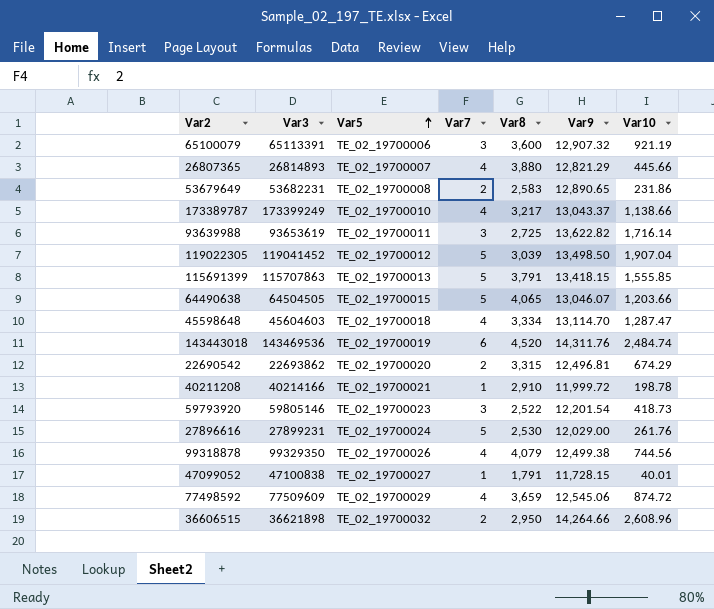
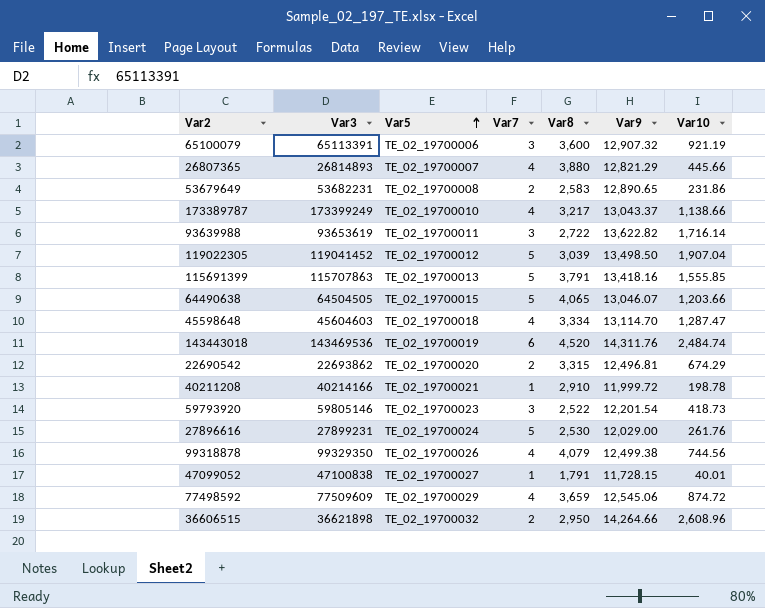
93639988 | Var8: 2,725 -> 2,722
115691399 | Var9: 13,418.15 -> 13,418.16

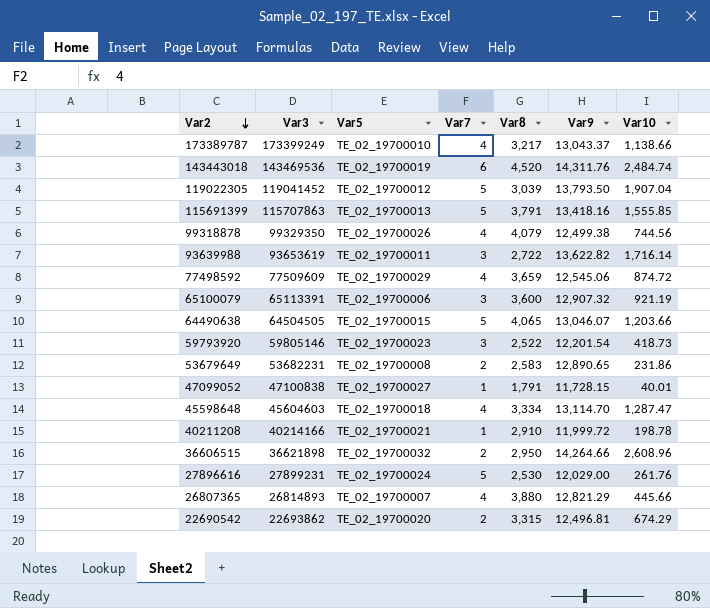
row order: Var5 ascending -> Var2 descending
119022305 | Var9: 13,498.50 -> 13,793.50

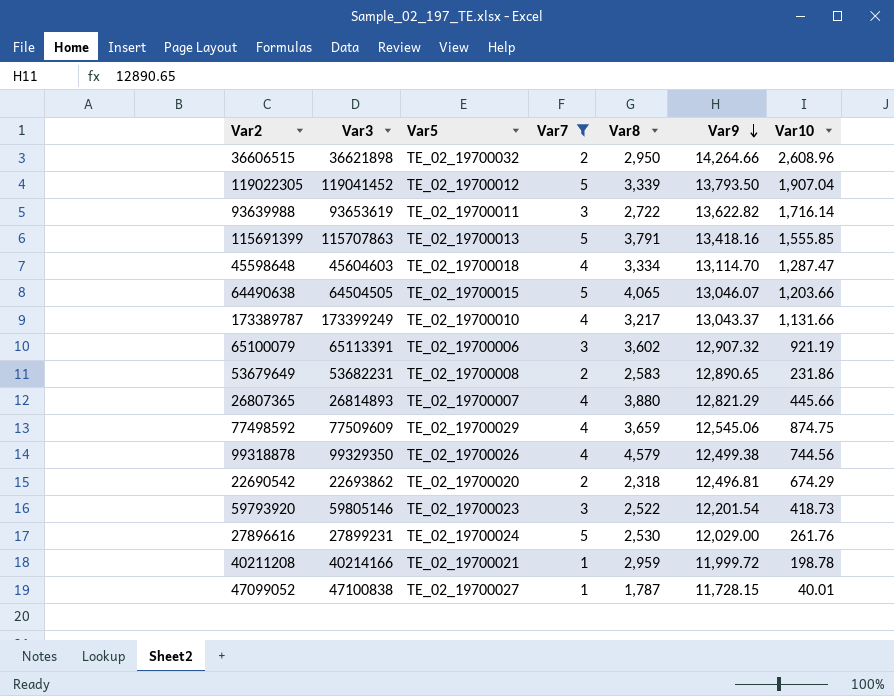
filter: none -> Var7 != 6
row order: Var2 descending -> Var9 descending
119022305 | Var8: 3,039 -> 3,339
173389787 | Var10: 1,138.66 -> 1,131.66
65100079 | Var8: 3,600 -> 3,602
77498592 | Var10: 874.72 -> 874.75
99318878 | Var8: 4,079 -> 4,579
22690542 | Var8: 3,315 -> 2,318
40211208 | Var8: 2,910 -> 2,959
47099052 | Var8: 1,791 -> 1,787

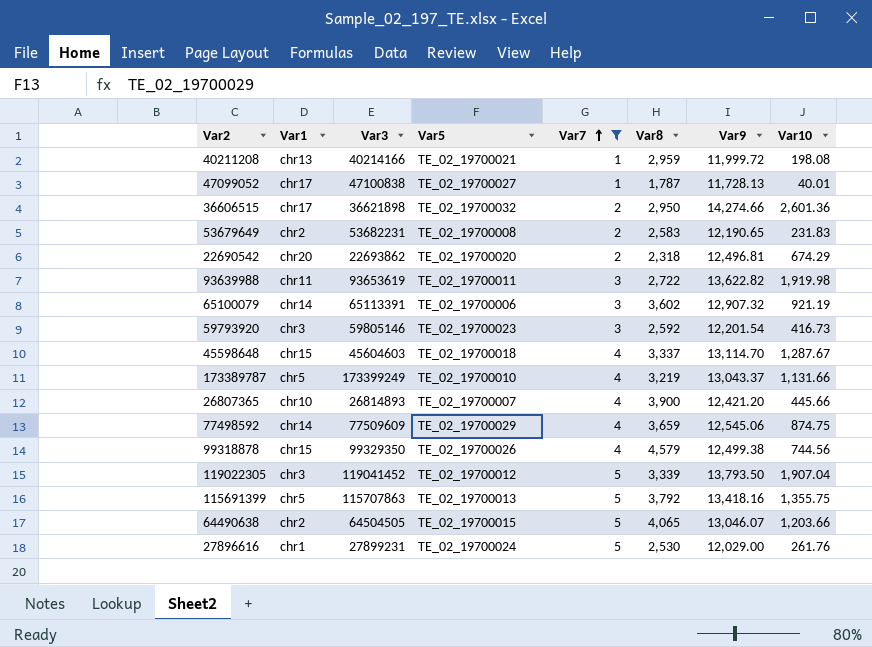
row order: Var9 descending -> Var7 ascending
column Var1 | position: none -> 2
40211208 | Var10: 198.78 -> 198.08
47099052 | Var9: 11,728.15 -> 11,728.13
36606515 | Var9: 14,264.66 -> 14,274.66
36606515 | Var10: 2,608.96 -> 2,601.36
53679649 | Var9: 12,890.65 -> 12,190.65
53679649 | Var10: 231.86 -> 231.83
93639988 | Var10: 1,716.14 -> 1,919.98
59793920 | Var8: 2,522 -> 2,592
59793920 | Var10: 418.73 -> 416.73
45598648 | Var8: 3,334 -> 3,337
45598648 | Var10: 1,287.47 -> 1,287.67
173389787 | Var8: 3,217 -> 3,219
26807365 | Var8: 3,880 -> 3,900
26807365 | Var9: 12,821.29 -> 12,421.20
115691399 | Var8: 3,791 -> 3,792
115691399 | Var10: 1,555.85 -> 1,355.75

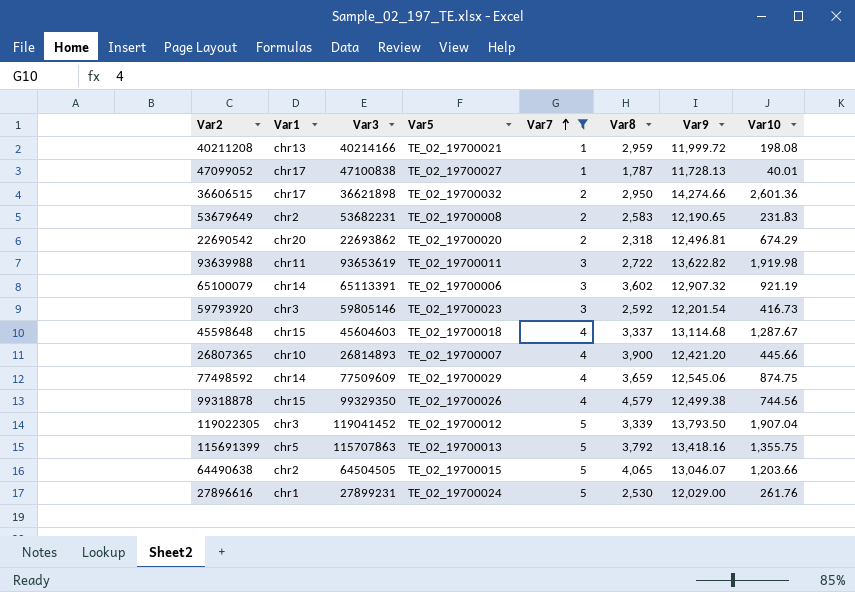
row 173389787: chr5 | 173399249 | TE_02_19700010 | 4 | 3,219 | 13,043.37 | 1,131.66 -> none
45598648 | Var9: 13,114.70 -> 13,114.68

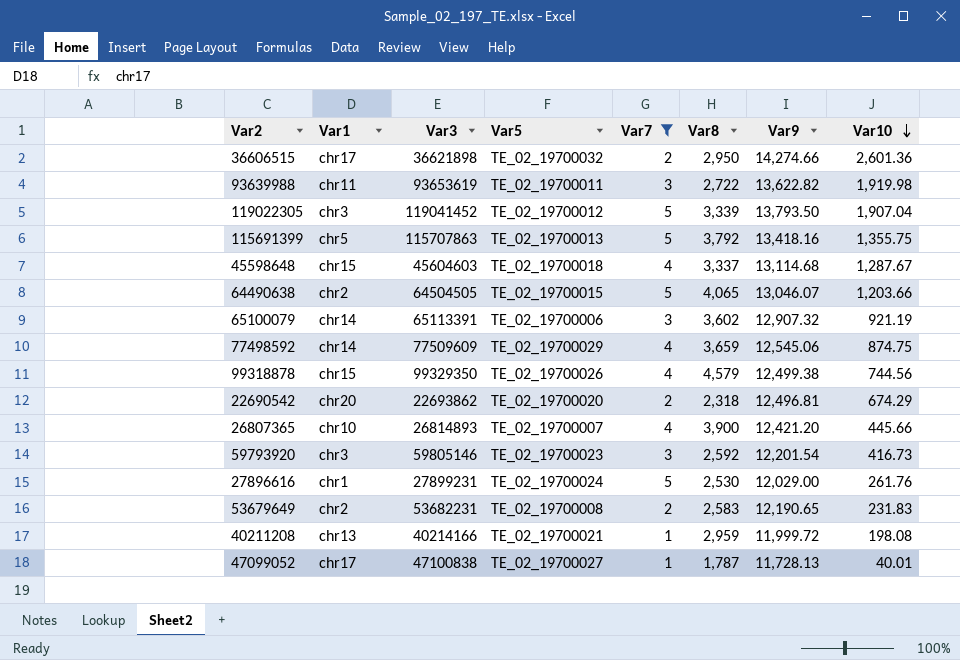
row order: Var7 ascending -> Var10 descending

